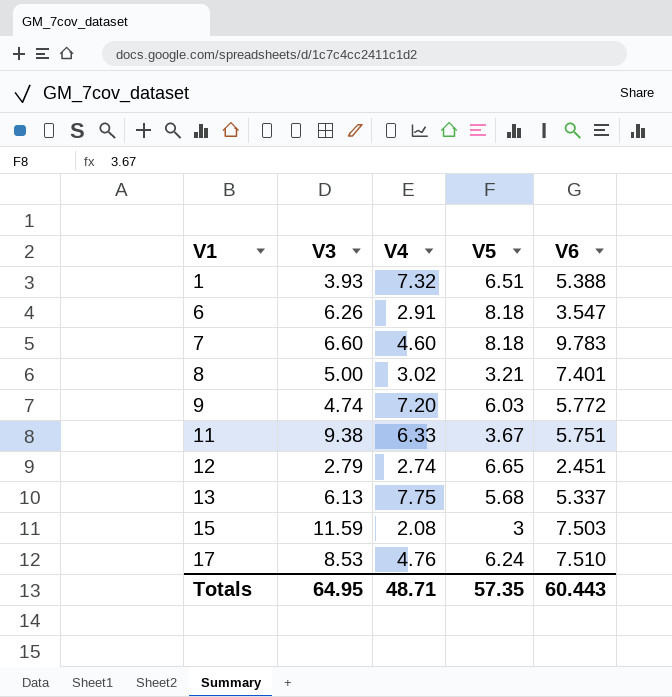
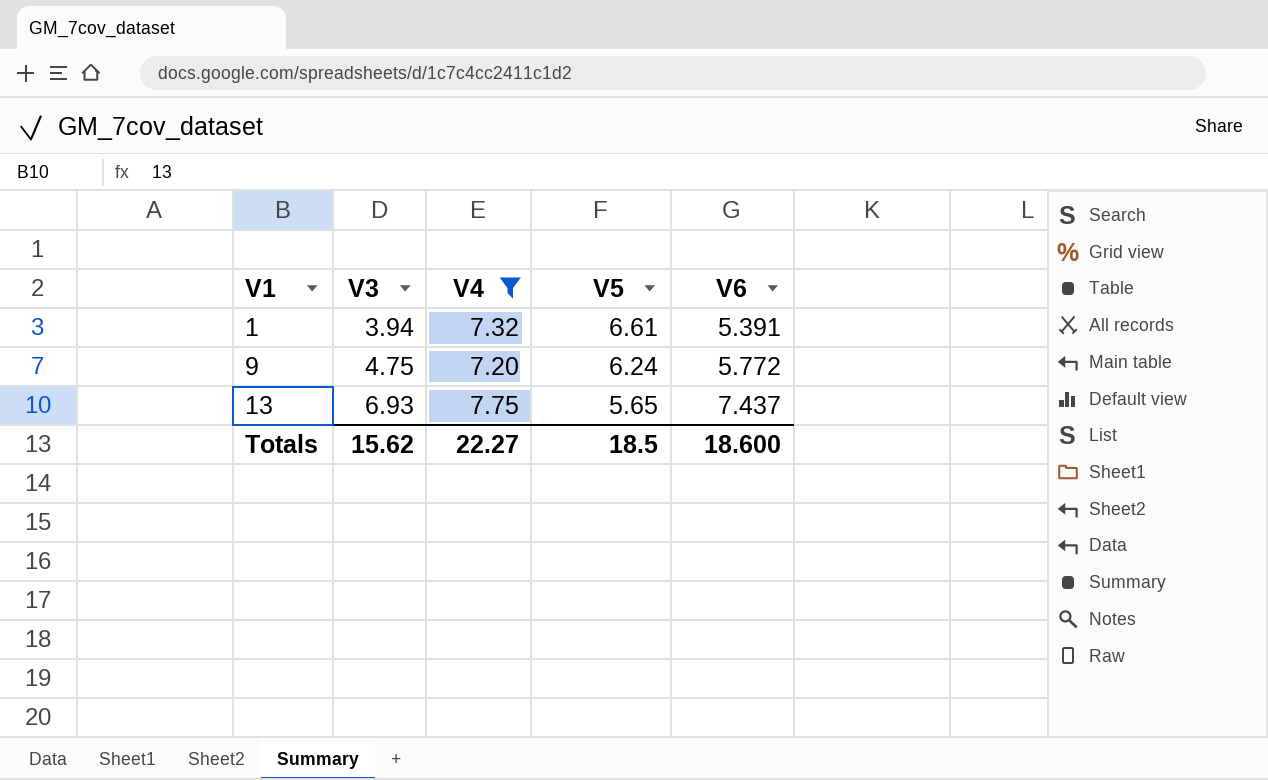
filter: none -> V4 >= 7.20
1 | V3: 3.93 -> 3.94
1 | V5: 6.51 -> 6.61
1 | V6: 5.388 -> 5.391
9 | V3: 4.74 -> 4.75
9 | V5: 6.03 -> 6.24
13 | V3: 6.13 -> 6.93
13 | V5: 5.68 -> 5.65
13 | V6: 5.337 -> 7.437
Totals | V3: 64.95 -> 15.62
Totals | V4: 48.71 -> 22.27
Totals | V5: 57.35 -> 18.5
Totals | V6: 60.443 -> 18.600

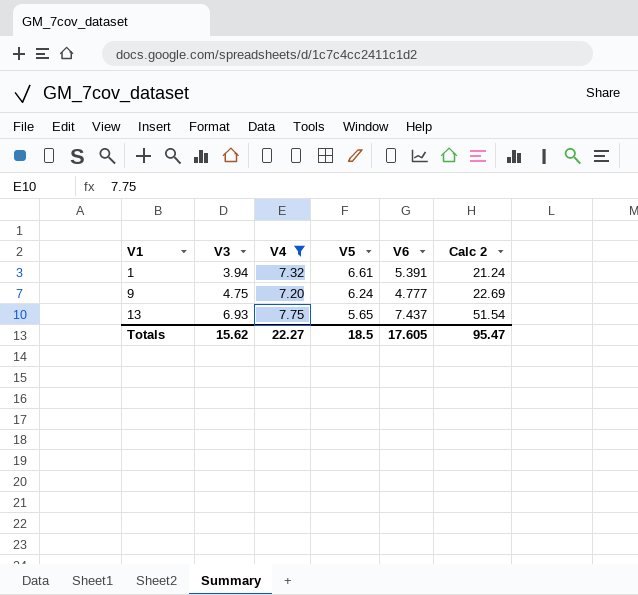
column Calc 2 | formula: none -> [V3] * [V6]
9 | V6: 5.772 -> 4.777
Totals | V6: 18.600 -> 17.605

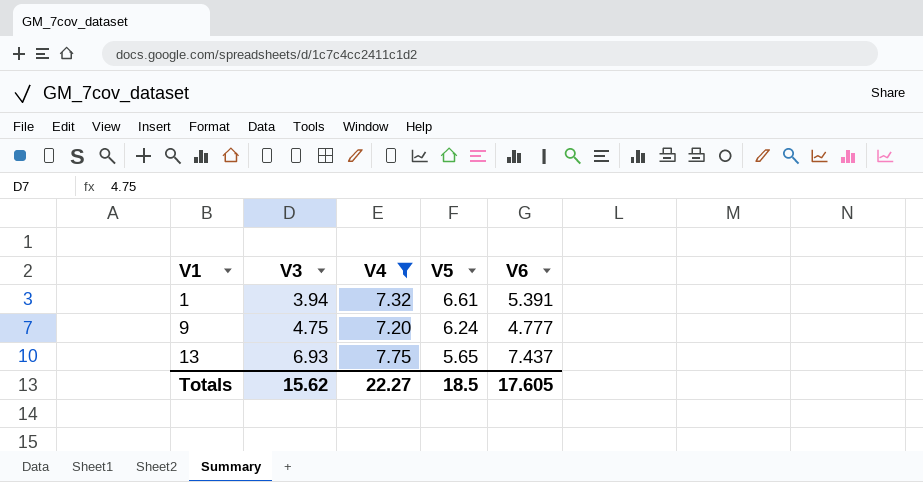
column Calc 2 | formula: [V3] * [V6] -> none

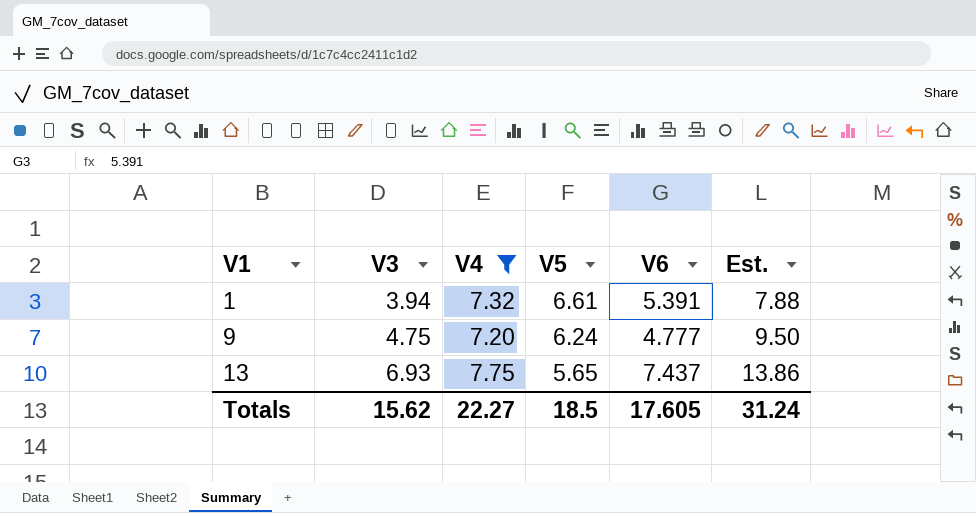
column Est. | formula: none -> [V3] * 2

